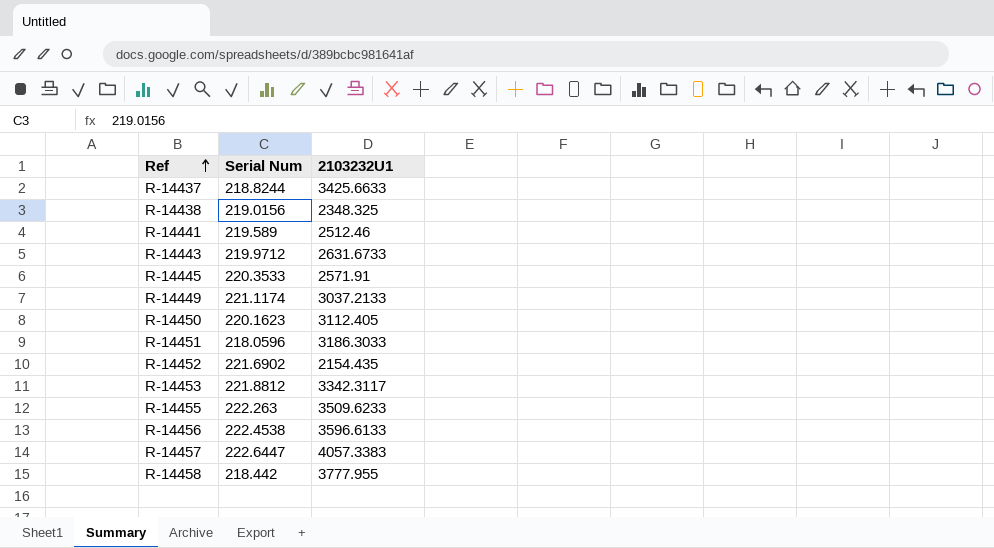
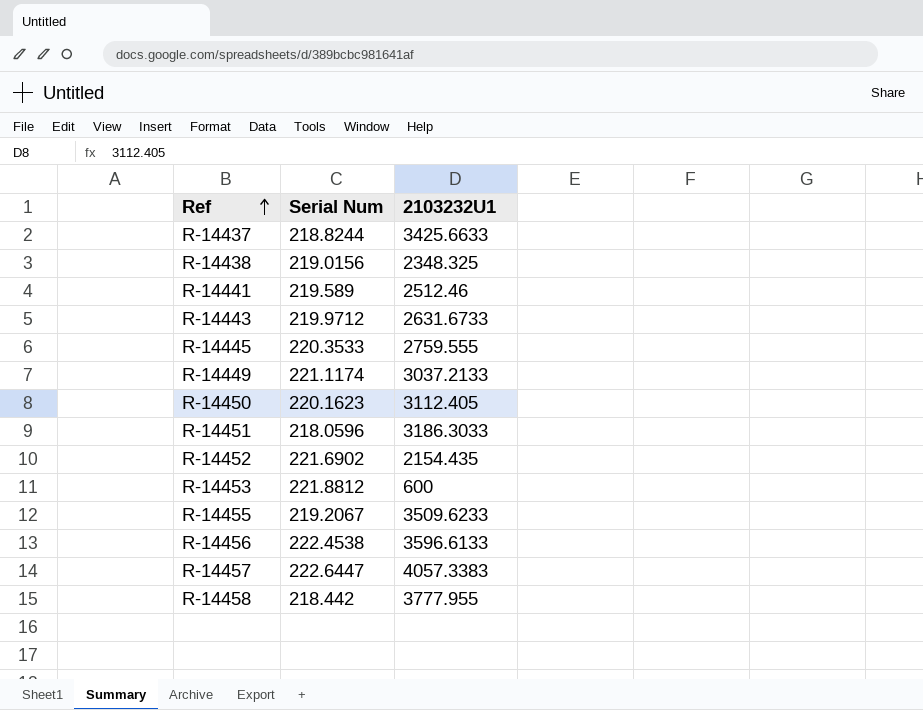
R-14445 | 2103232U1: 2571.91 -> 2759.555
R-14453 | 2103232U1: 3342.3117 -> 600
R-14455 | Serial Num: 222.263 -> 219.2067

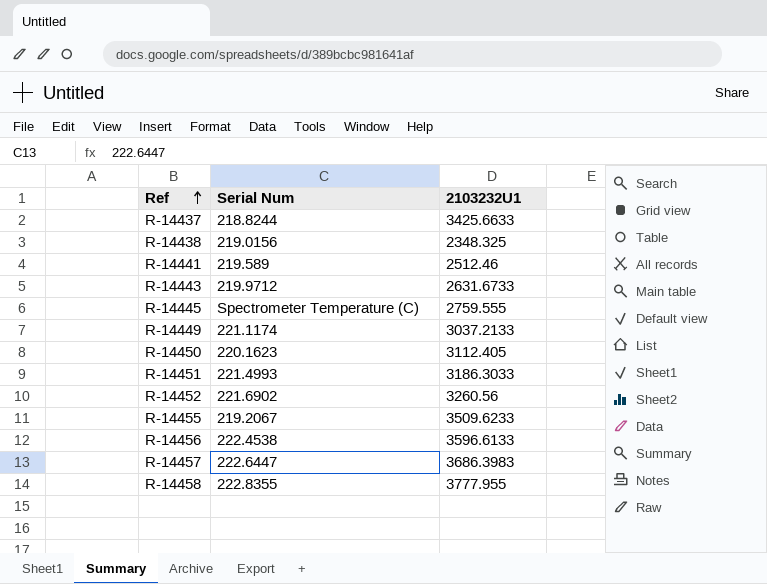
row R-14453: 221.8812 | 600 -> none
R-14445 | Serial Num: 220.3533 -> Spectrometer Temperature (C)
R-14451 | Serial Num: 218.0596 -> 221.4993
R-14452 | 2103232U1: 2154.435 -> 3260.56
R-14457 | 2103232U1: 4057.3383 -> 3686.3983
R-14458 | Serial Num: 218.442 -> 222.8355

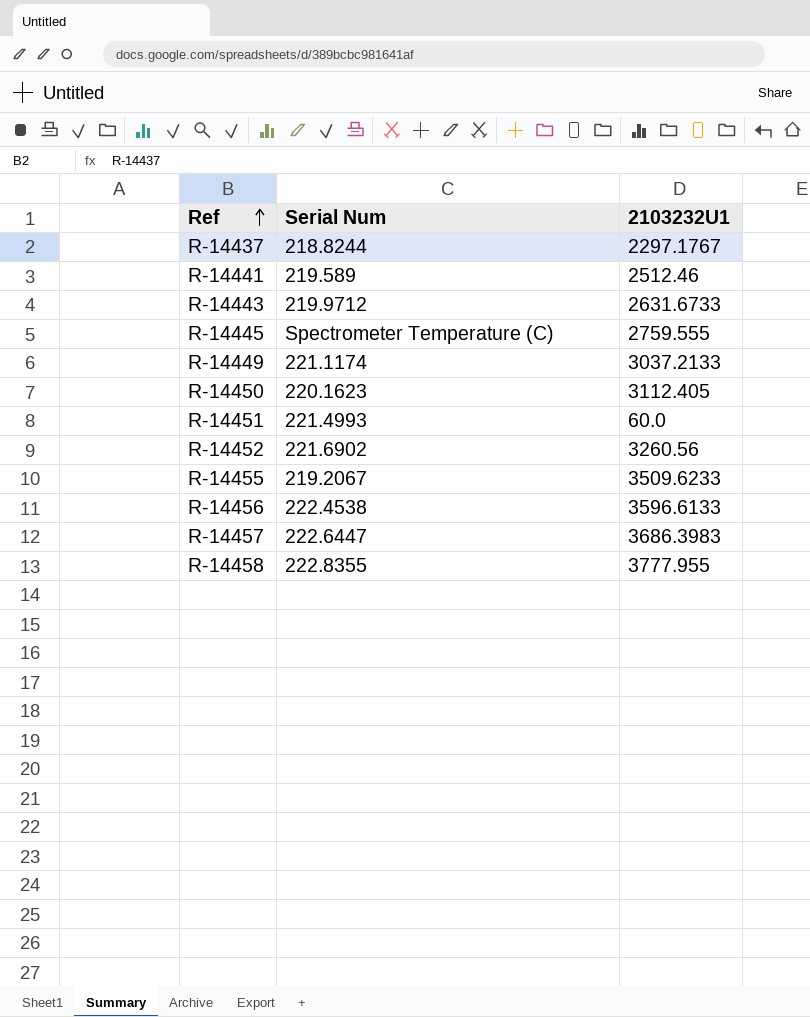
row R-14438: 219.0156 | 2348.325 -> none
R-14437 | 2103232U1: 3425.6633 -> 2297.1767
R-14451 | 2103232U1: 3186.3033 -> 60.0

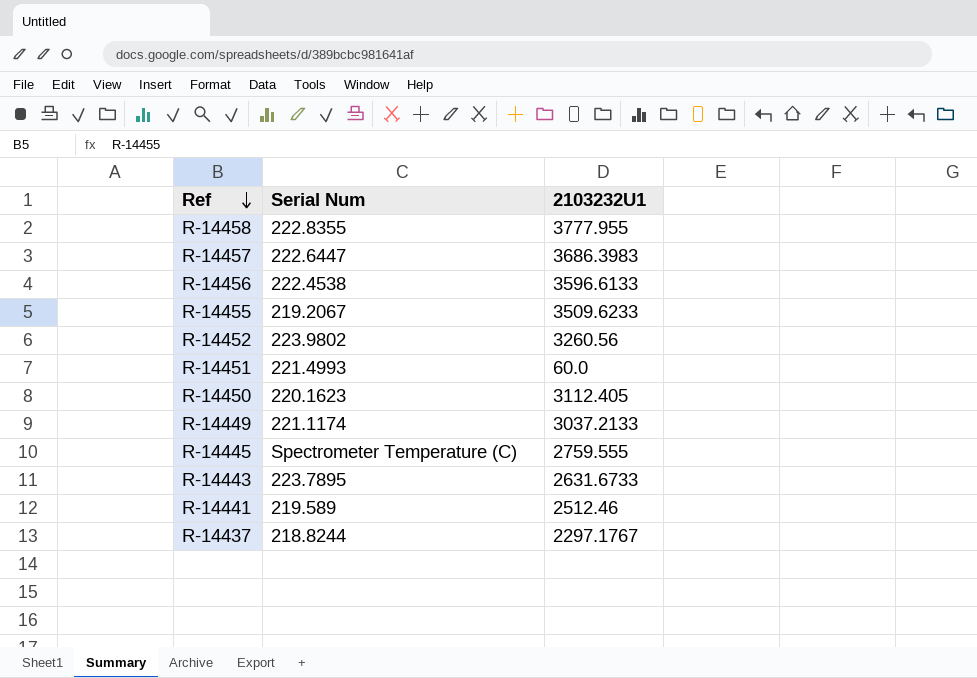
row order: Ref ascending -> Ref descending
R-14452 | Serial Num: 221.6902 -> 223.9802
R-14443 | Serial Num: 219.9712 -> 223.7895

